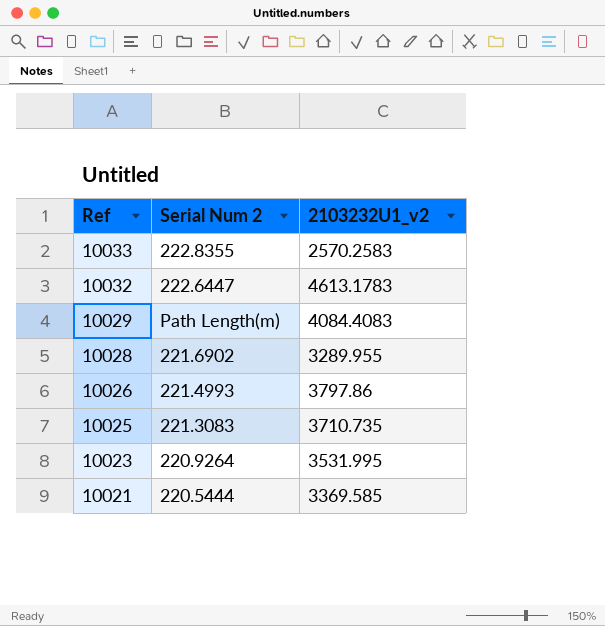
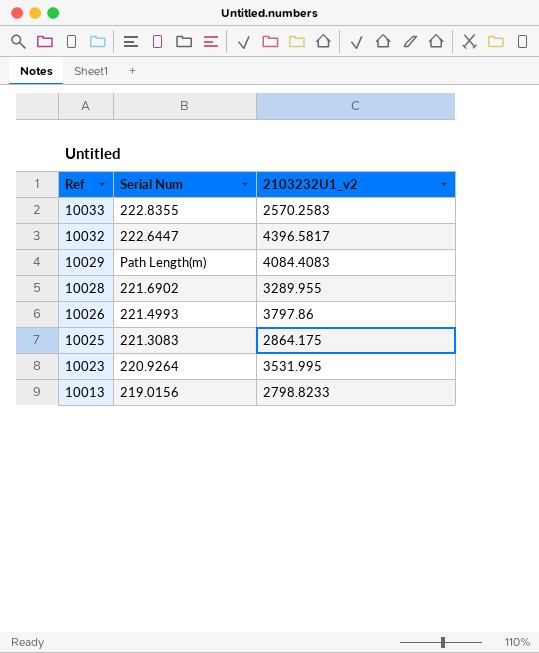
column name: Serial Num 2 -> Serial Num
row 10021: 220.5444 | 3369.585 -> none
10032 | 2103232U1_v2: 4613.1783 -> 4396.5817
10025 | 2103232U1_v2: 3710.735 -> 2864.175
row 10013: none -> 219.0156 | 2798.8233

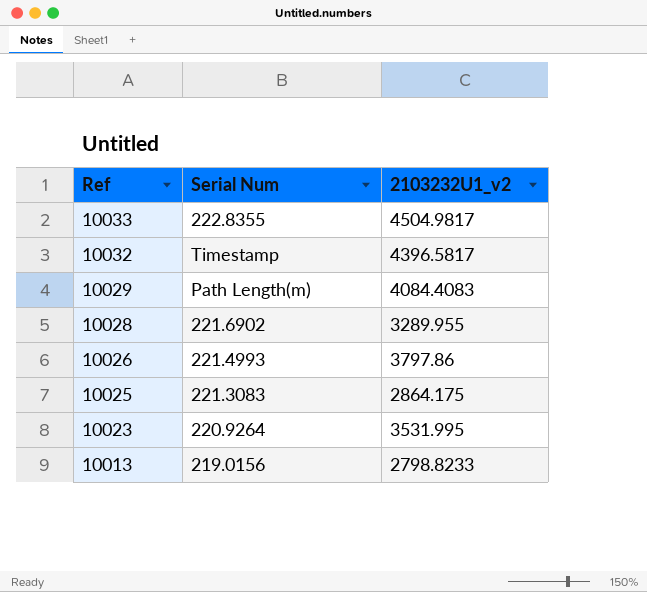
10033 | 2103232U1_v2: 2570.2583 -> 4504.9817
10032 | Serial Num: 222.6447 -> Timestamp

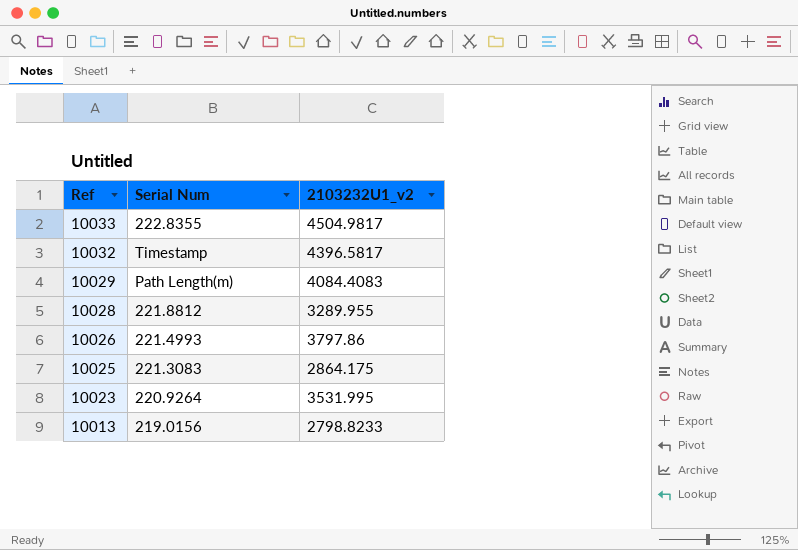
10028 | Serial Num: 221.6902 -> 221.8812

